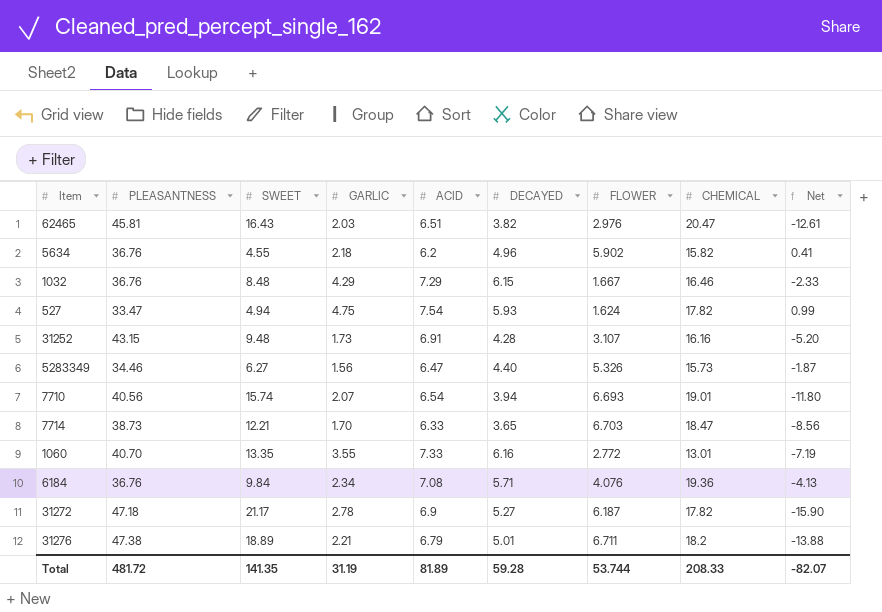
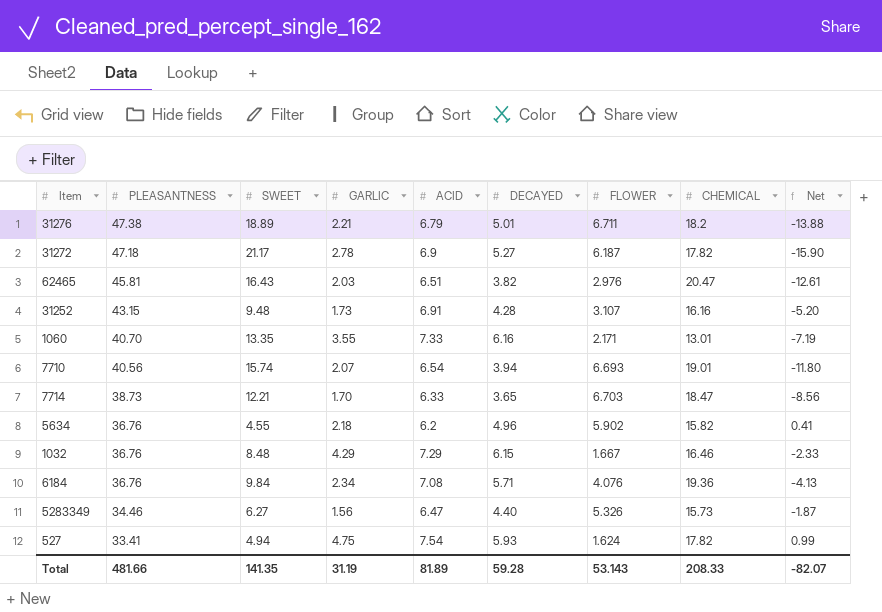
row order: none -> PLEASANTNESS descending
1060 | FLOWER: 2.772 -> 2.171
527 | PLEASANTNESS: 33.47 -> 33.41
Total | PLEASANTNESS: 481.72 -> 481.66
Total | FLOWER: 53.744 -> 53.143

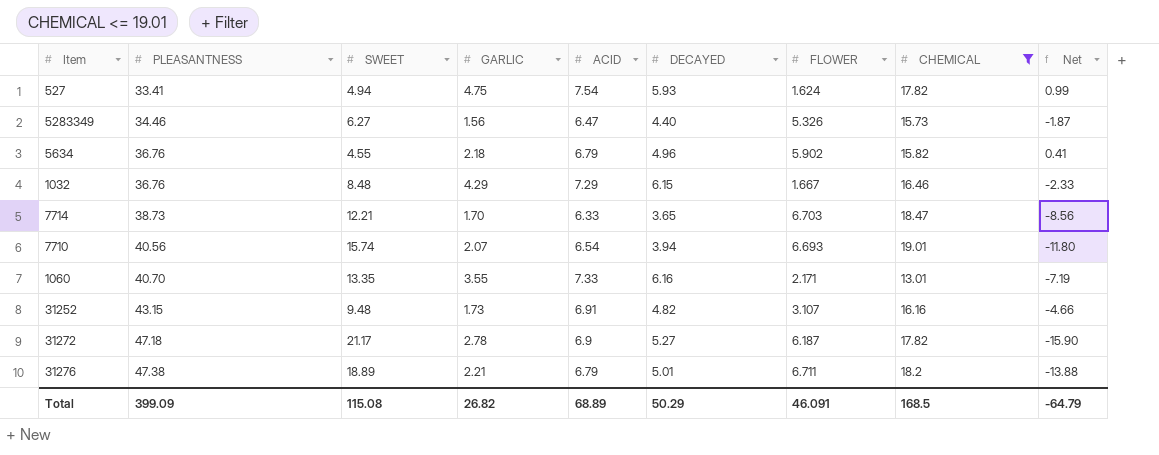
filter: none -> CHEMICAL <= 19.01
row order: PLEASANTNESS descending -> PLEASANTNESS ascending
5634 | ACID: 6.2 -> 6.79
31252 | DECAYED: 4.28 -> 4.82
31252 | Net: -5.20 -> -4.66
Total | PLEASANTNESS: 481.66 -> 399.09
Total | SWEET: 141.35 -> 115.08
Total | GARLIC: 31.19 -> 26.82
Total | ACID: 81.89 -> 68.89
Total | DECAYED: 59.28 -> 50.29
Total | FLOWER: 53.143 -> 46.091
Total | CHEMICAL: 208.33 -> 168.5
Total | Net: -82.07 -> -64.79

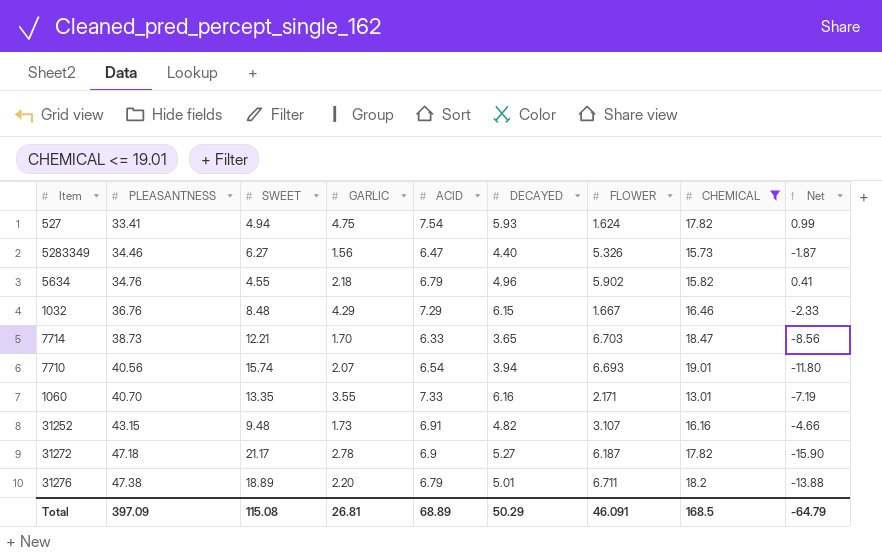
5634 | PLEASANTNESS: 36.76 -> 34.76
31276 | GARLIC: 2.21 -> 2.20
Total | PLEASANTNESS: 399.09 -> 397.09
Total | GARLIC: 26.82 -> 26.81

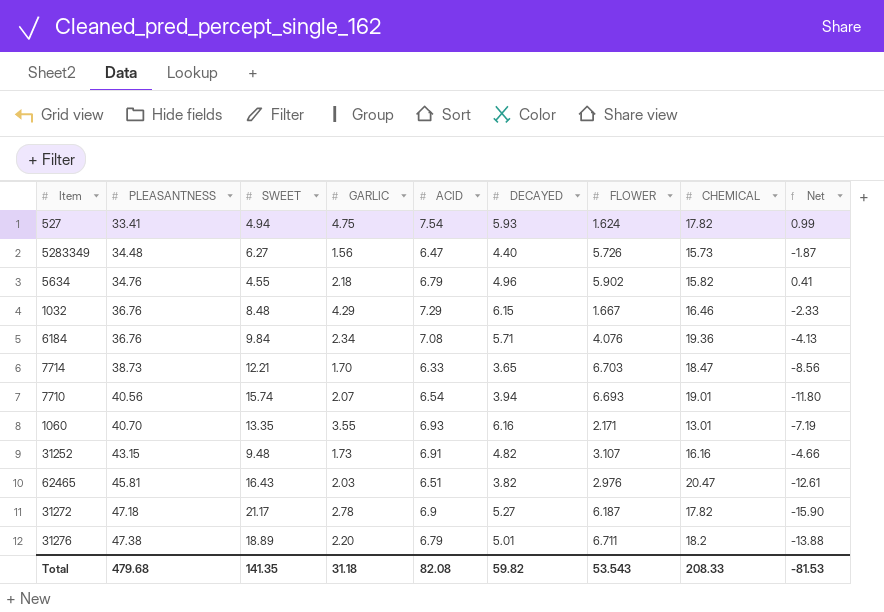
filter: CHEMICAL <= 19.01 -> none
5283349 | PLEASANTNESS: 34.46 -> 34.48
5283349 | FLOWER: 5.326 -> 5.726
1060 | ACID: 7.33 -> 6.93
Total | PLEASANTNESS: 397.09 -> 479.68
Total | SWEET: 115.08 -> 141.35
Total | GARLIC: 26.81 -> 31.18
Total | ACID: 68.89 -> 82.08
Total | DECAYED: 50.29 -> 59.82
Total | FLOWER: 46.091 -> 53.543
Total | CHEMICAL: 168.5 -> 208.33
Total | Net: -64.79 -> -81.53

